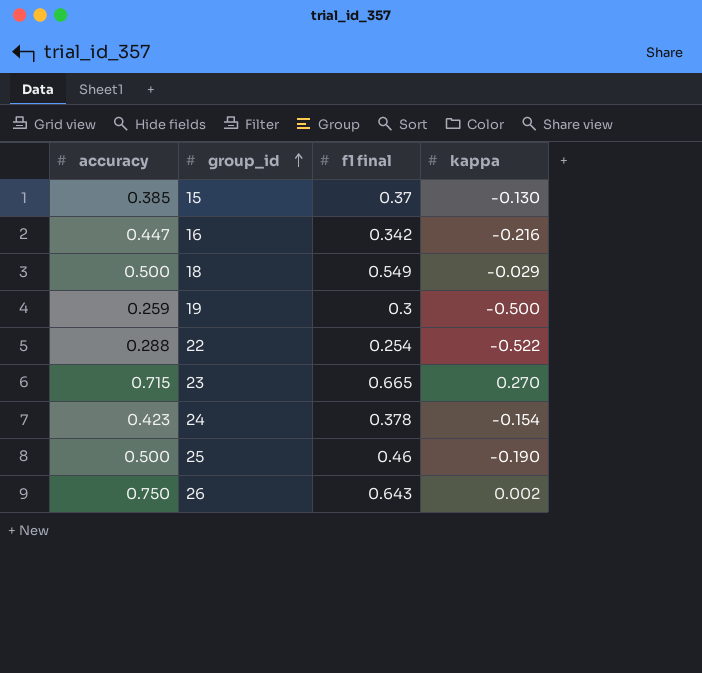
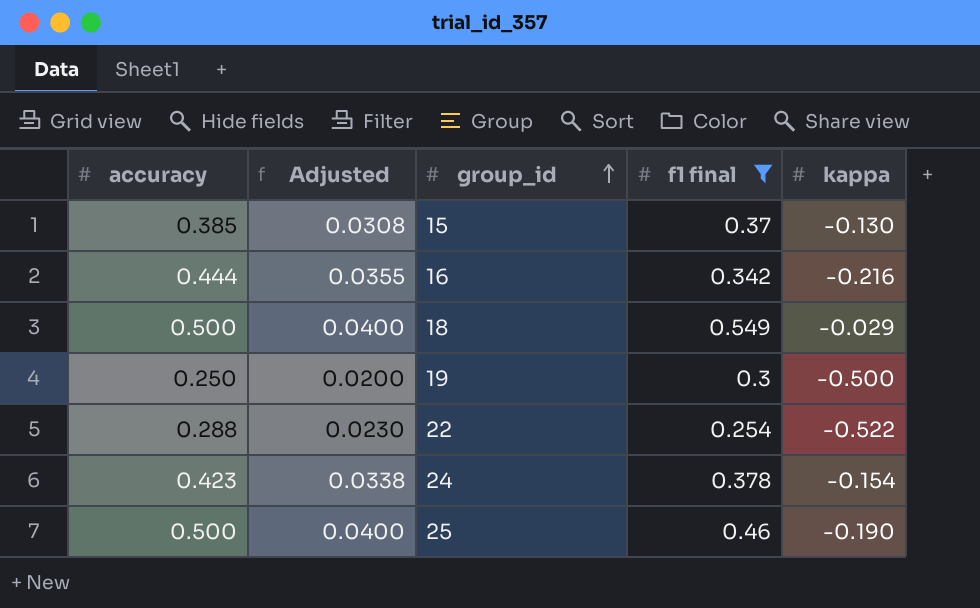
filter: none -> f1 final <= 0.549
column Adjusted | formula: none -> [accuracy] * 0.08
16 | accuracy: 0.447 -> 0.444
19 | accuracy: 0.259 -> 0.250

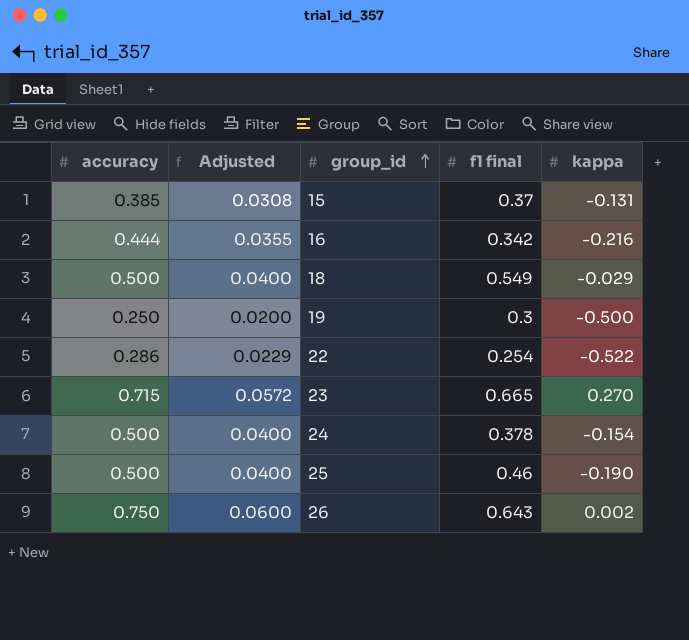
filter: f1 final <= 0.549 -> none
15 | kappa: -0.130 -> -0.131
22 | accuracy: 0.288 -> 0.286
22 | Adjusted: 0.0230 -> 0.0229
24 | accuracy: 0.423 -> 0.500
24 | Adjusted: 0.0338 -> 0.0400

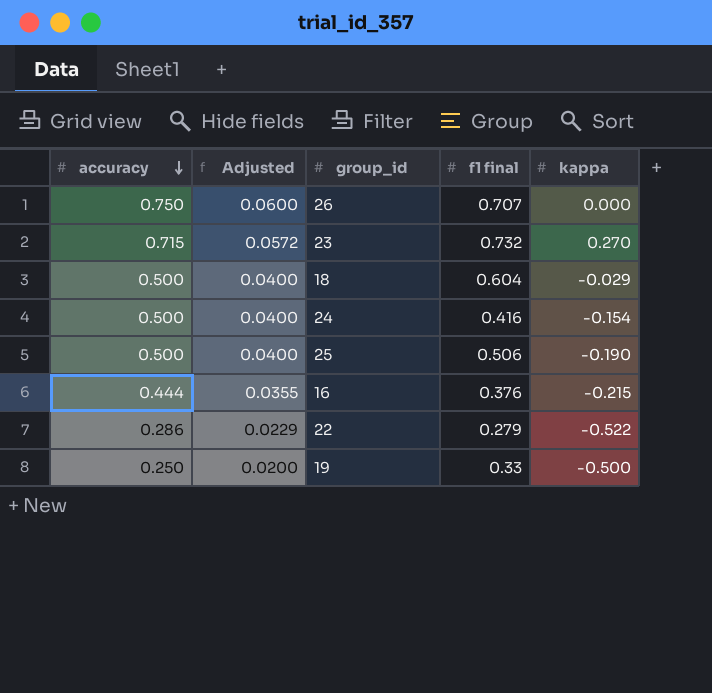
row order: group_id ascending -> accuracy descending
row 15: 0.385 | 0.0308 | 0.37 | -0.131 -> none
26 | f1 final: 0.643 -> 0.707
26 | kappa: 0.002 -> 0.000
23 | f1 final: 0.665 -> 0.732
18 | f1 final: 0.549 -> 0.604
24 | f1 final: 0.378 -> 0.416
25 | f1 final: 0.46 -> 0.506
16 | f1 final: 0.342 -> 0.376
16 | kappa: -0.216 -> -0.215
22 | f1 final: 0.254 -> 0.279
19 | f1 final: 0.3 -> 0.33

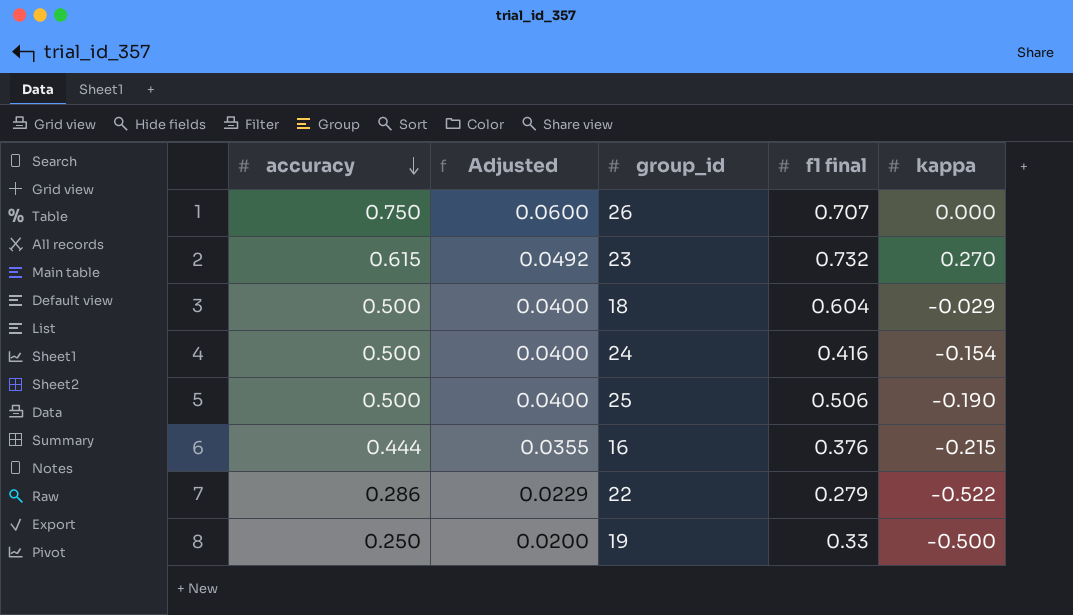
23 | accuracy: 0.715 -> 0.615
23 | Adjusted: 0.0572 -> 0.0492

